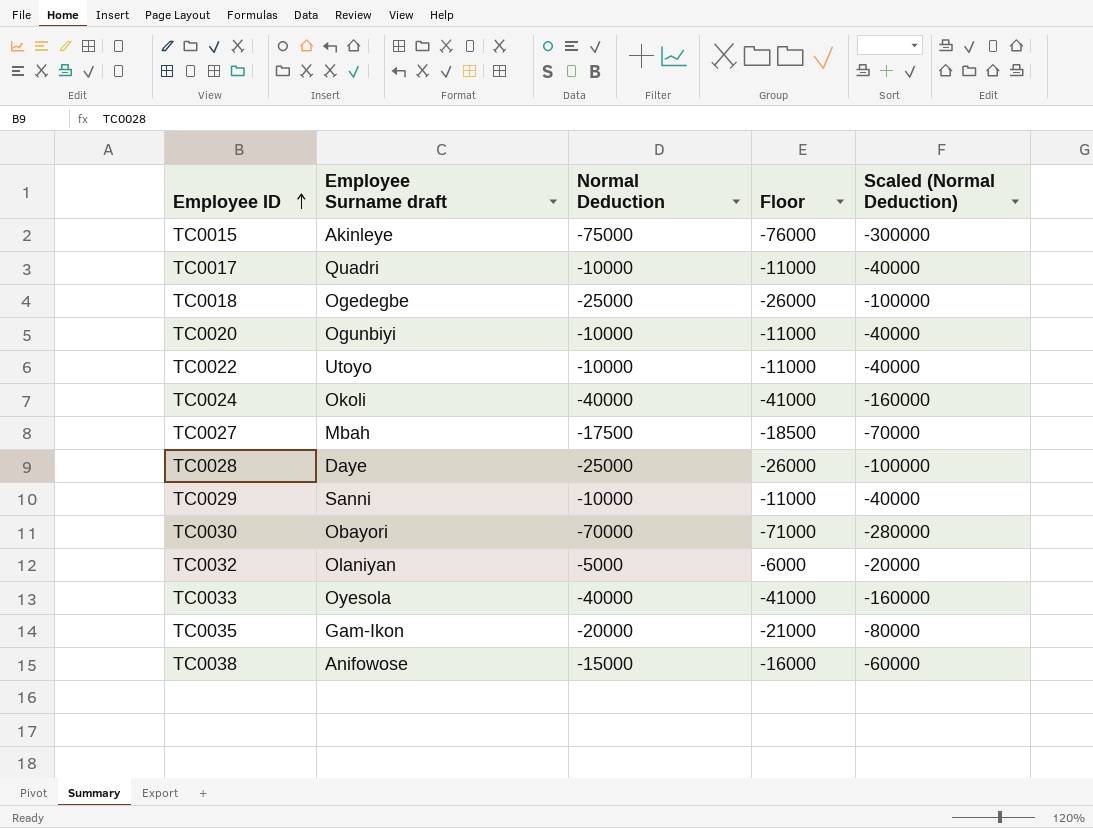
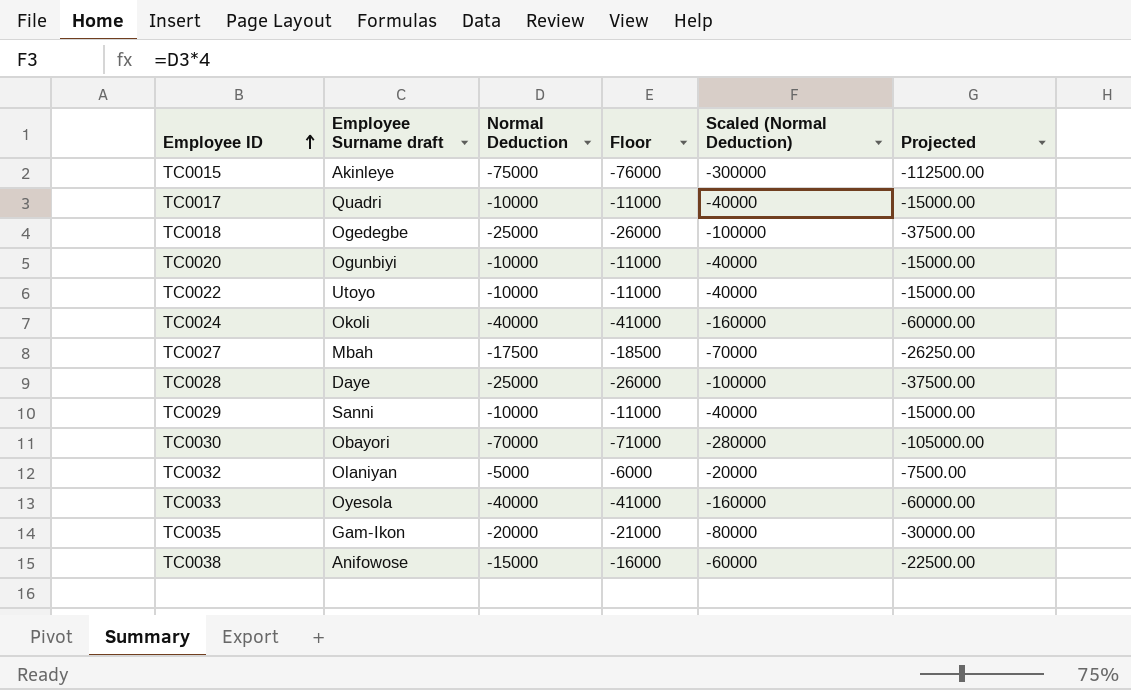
column Projected | formula: none -> [Normal Deduction] * 1.5

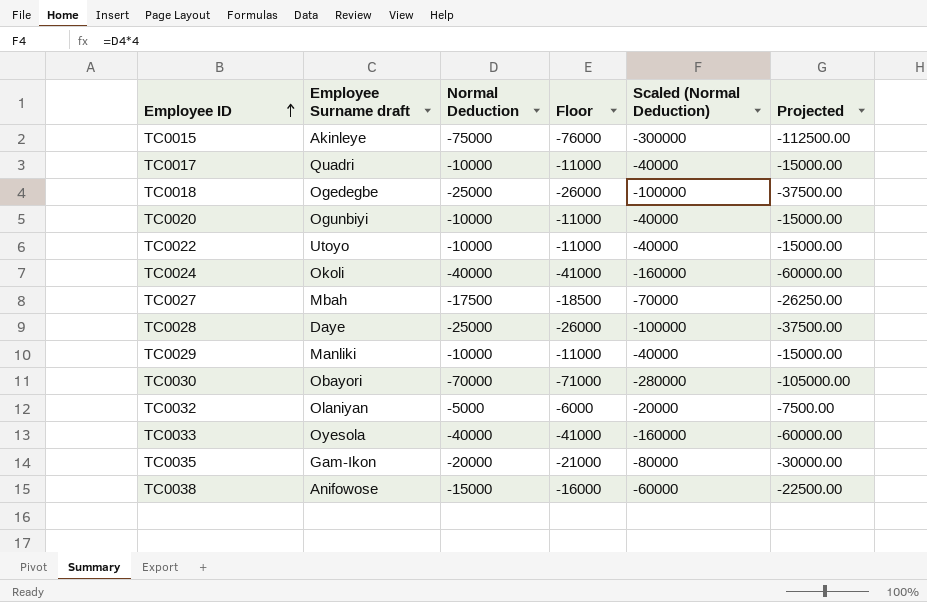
TC0029 | Employee Surname draft: Sanni -> Manliki

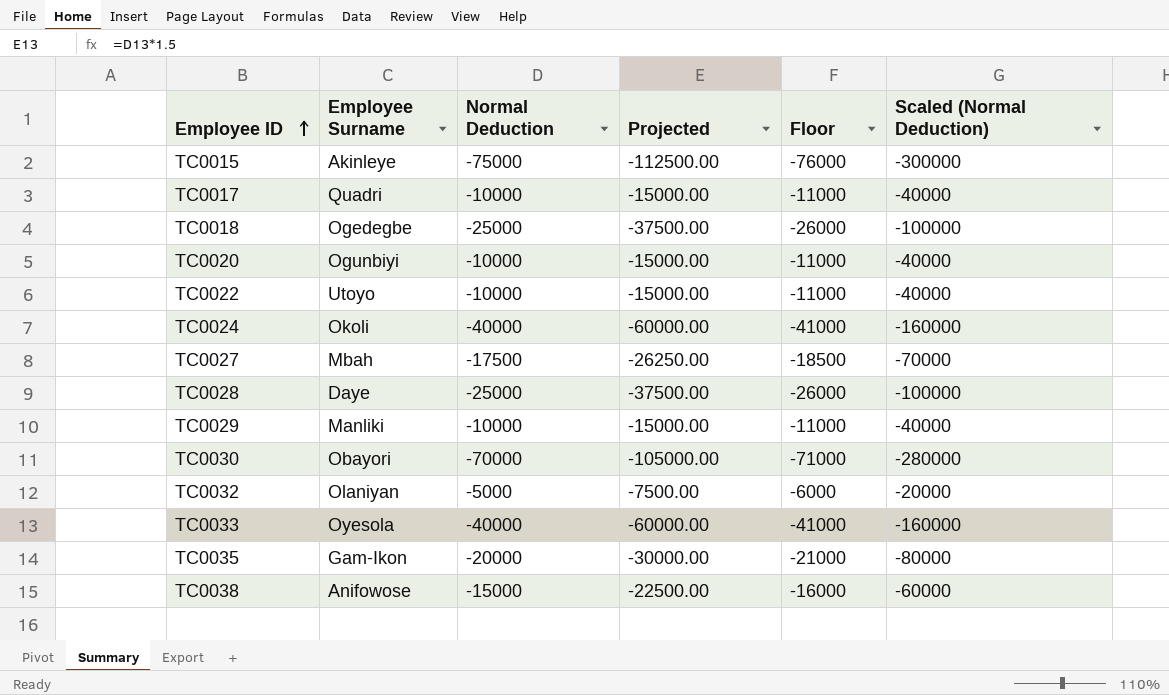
column name: Employee Surname draft -> Employee Surname
column Projected | position: 6 -> 4

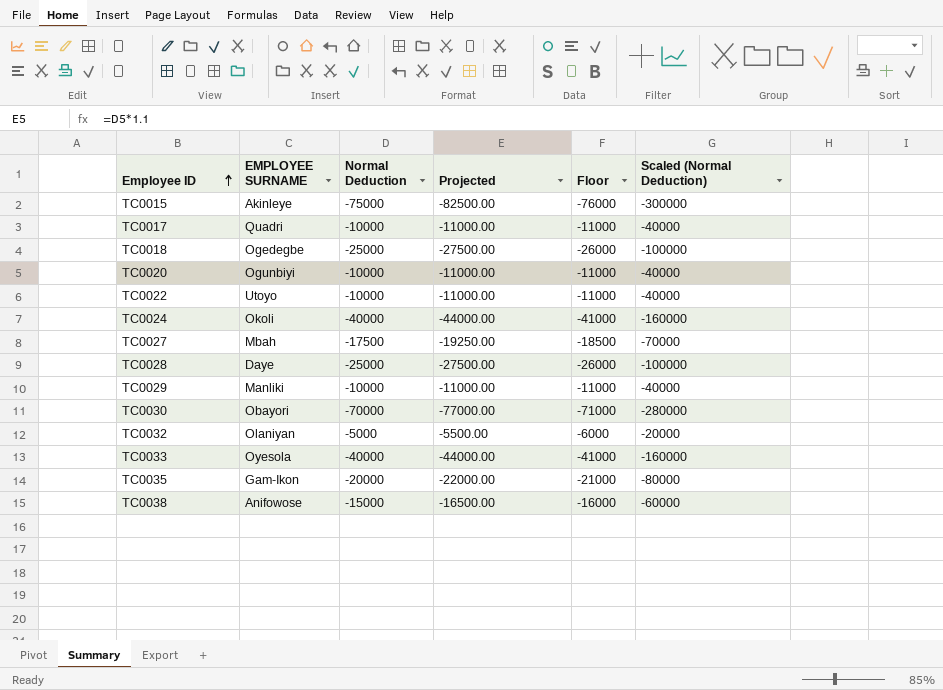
column name: Employee Surname -> EMPLOYEE SURNAME
column Projected | formula: [Normal Deduction] * 1.5 -> [Normal Deduction] * 1.1

